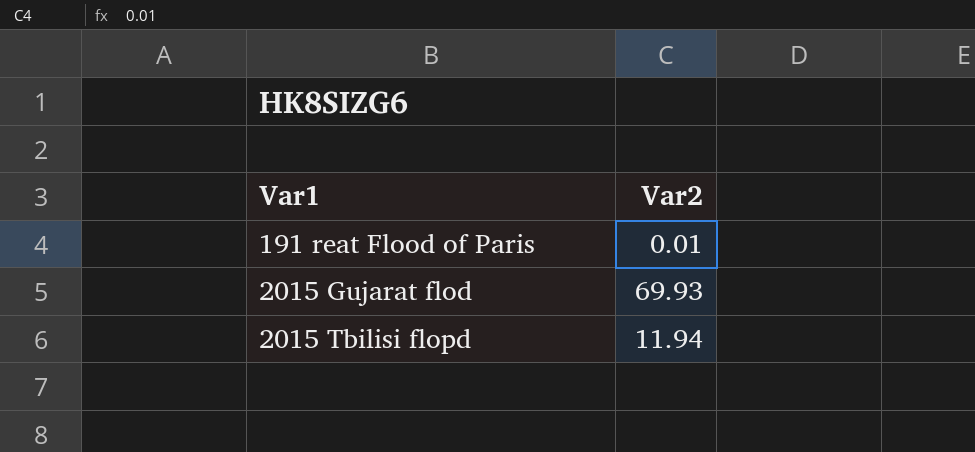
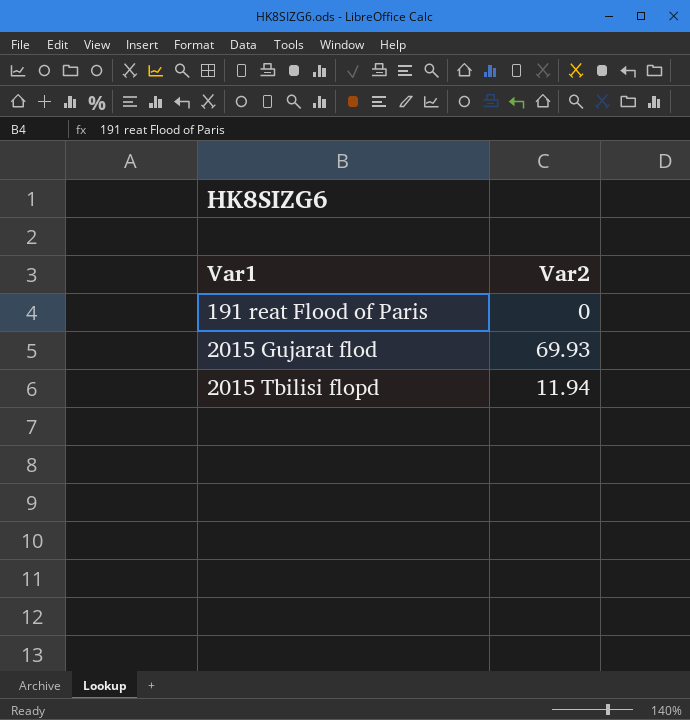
191 reat Flood of Paris | Var2: 0.01 -> 0

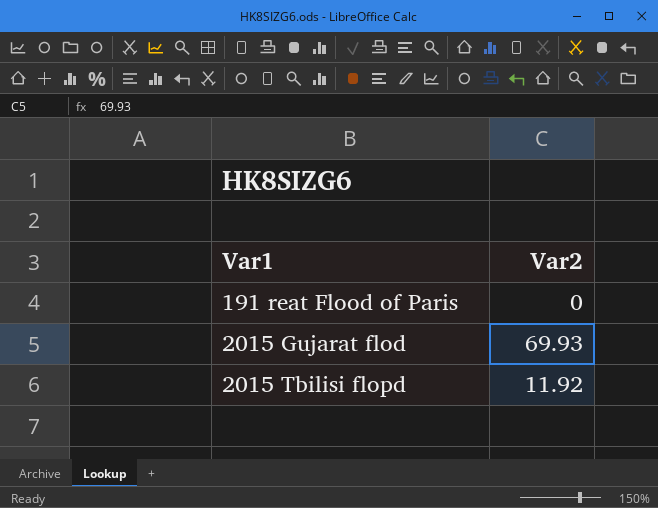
2015 Tbilisi flopd | Var2: 11.94 -> 11.92

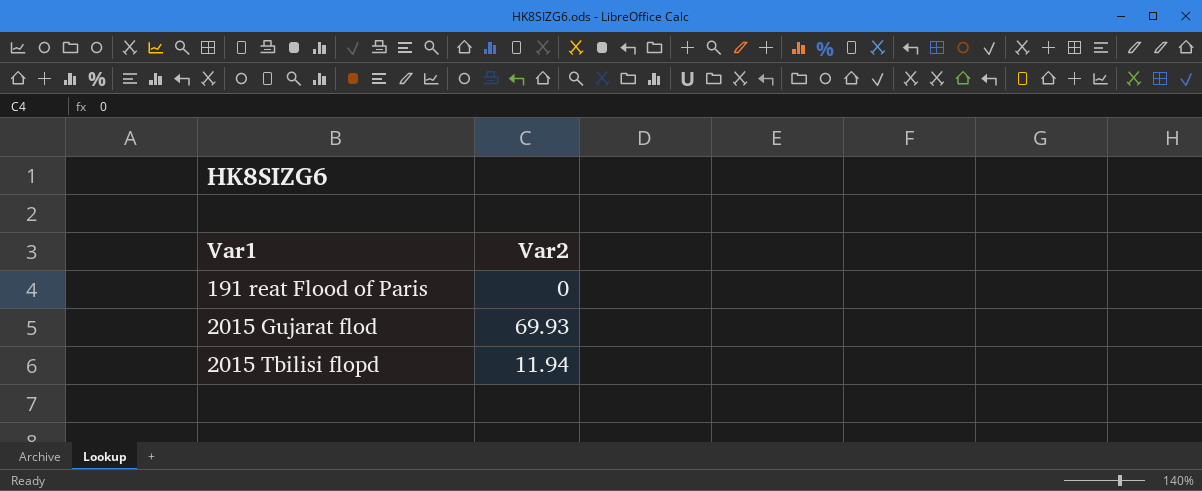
2015 Tbilisi flopd | Var2: 11.92 -> 11.94

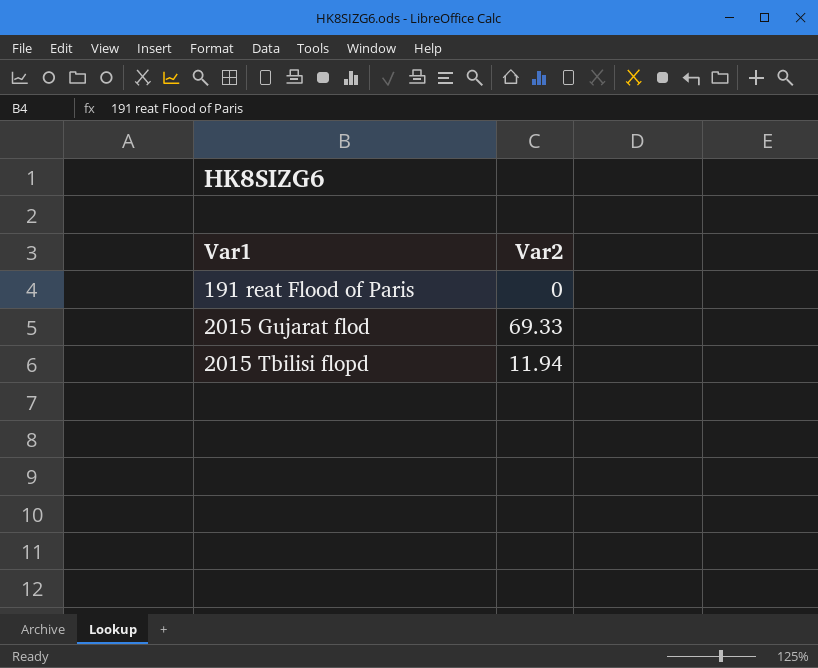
2015 Gujarat flod | Var2: 69.93 -> 69.33

